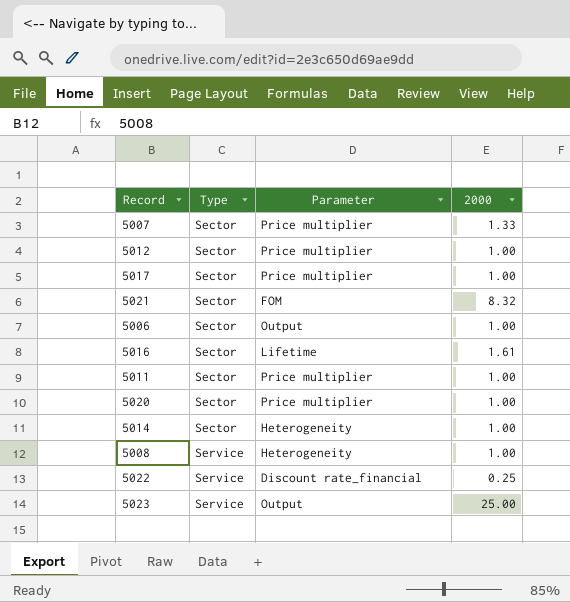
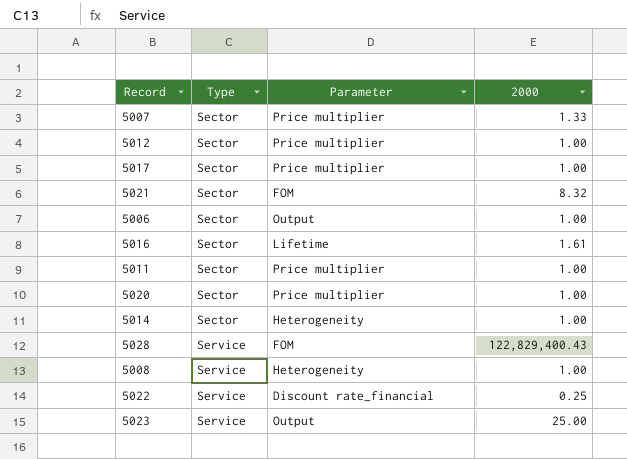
row 5028: none -> Service | FOM | 122,829,400.43

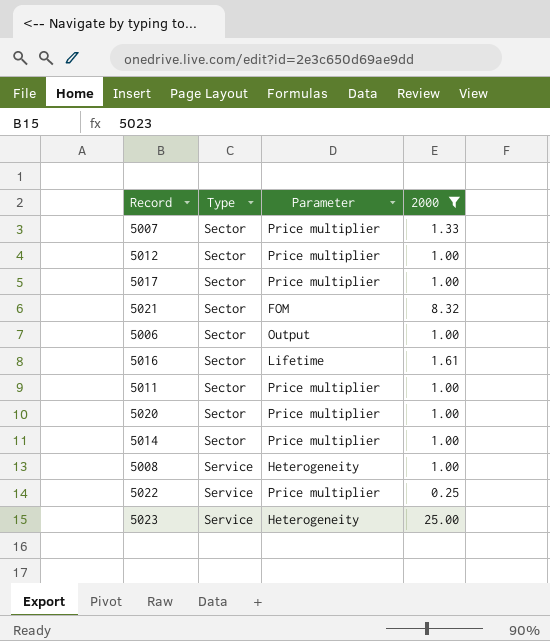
filter: none -> 2000 != 122,829,400.43
5014 | Parameter: Heterogeneity -> Price multiplier
5022 | Parameter: Discount rate_financial -> Price multiplier
5023 | Parameter: Output -> Heterogeneity

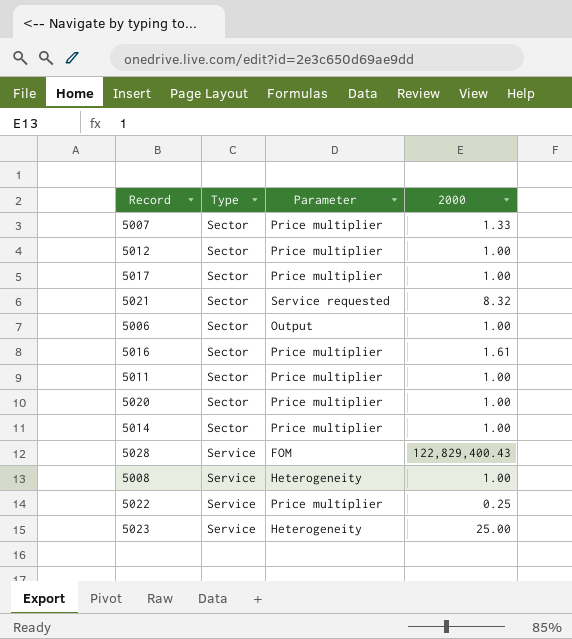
filter: 2000 != 122,829,400.43 -> none
5021 | Parameter: FOM -> Service requested
5016 | Parameter: Lifetime -> Price multiplier

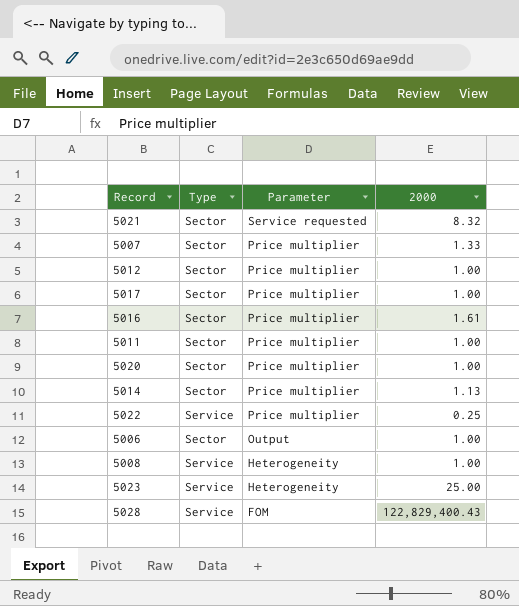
row order: Type ascending -> Parameter descending
5014 | 2000: 1.00 -> 1.13

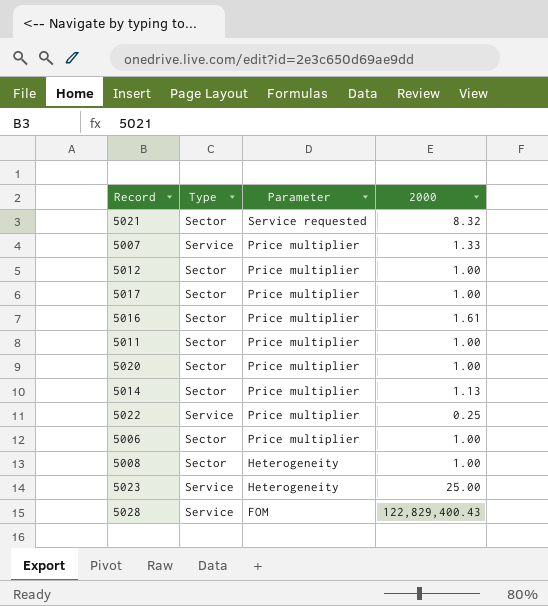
5007 | Type: Sector -> Service
5006 | Parameter: Output -> Price multiplier
5008 | Type: Service -> Sector

